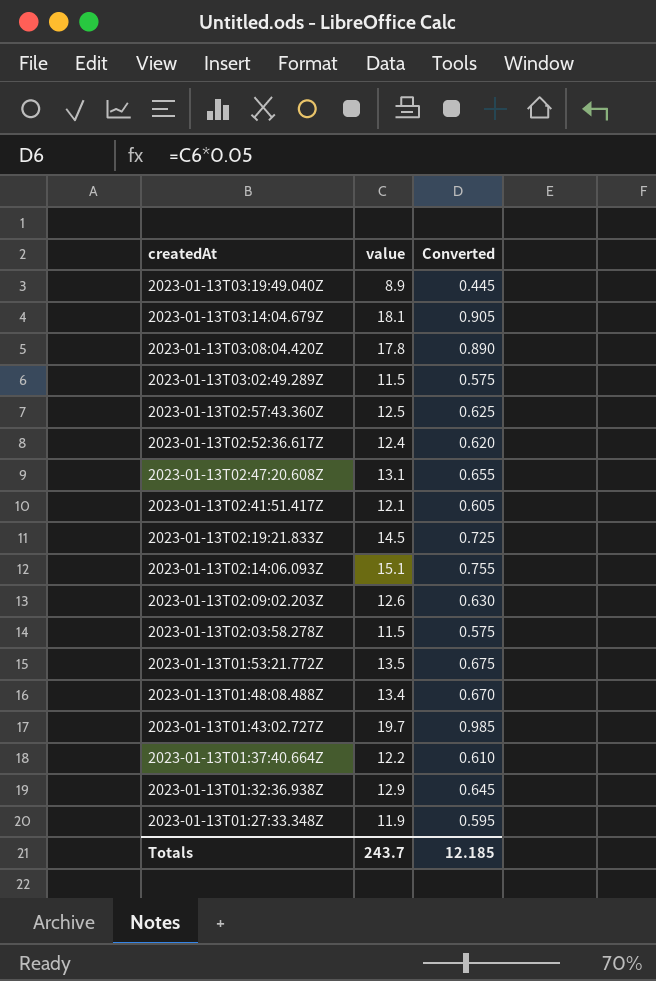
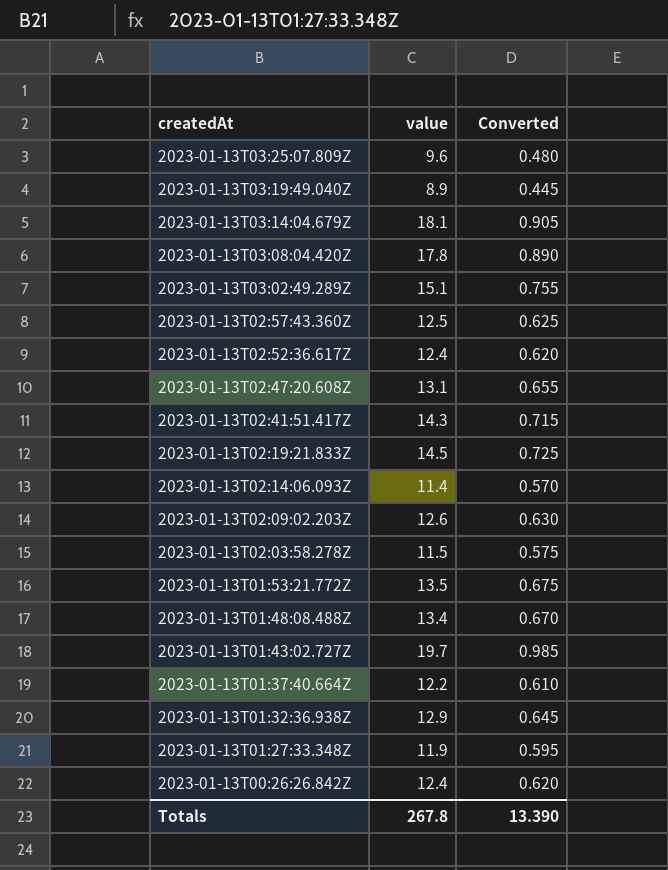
row 2023-01-13T03:25:07.809Z: none -> 9.6 | 0.480
2023-01-13T03:02:49.289Z | value: 11.5 -> 15.1
2023-01-13T03:02:49.289Z | Converted: 0.575 -> 0.755
2023-01-13T02:41:51.417Z | value: 12.1 -> 14.3
2023-01-13T02:41:51.417Z | Converted: 0.605 -> 0.715
2023-01-13T02:14:06.093Z | value: 15.1 -> 11.4
2023-01-13T02:14:06.093Z | Converted: 0.755 -> 0.570
row 2023-01-13T00:26:26.842Z: none -> 12.4 | 0.620
Totals | value: 243.7 -> 267.8
Totals | Converted: 12.185 -> 13.390

